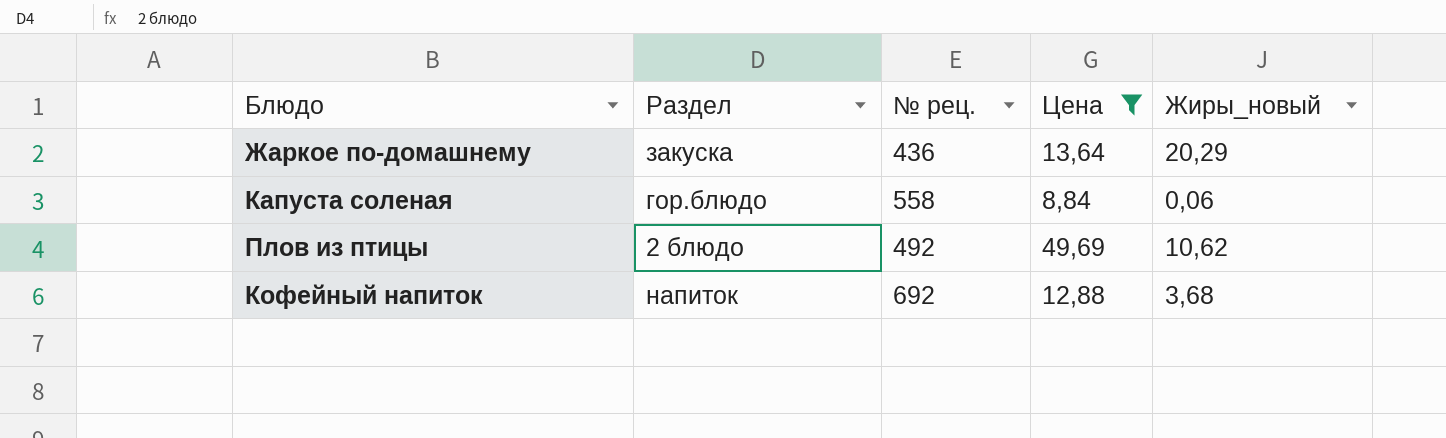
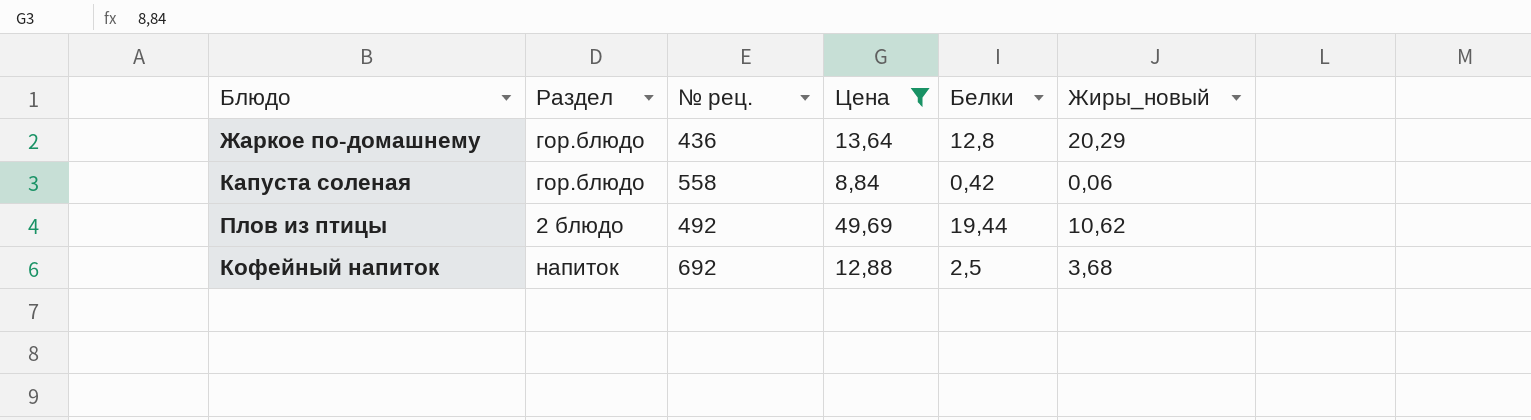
column Белки | position: none -> 5
Жаркое по-домашнему | Раздел: закуска -> гор.блюдо

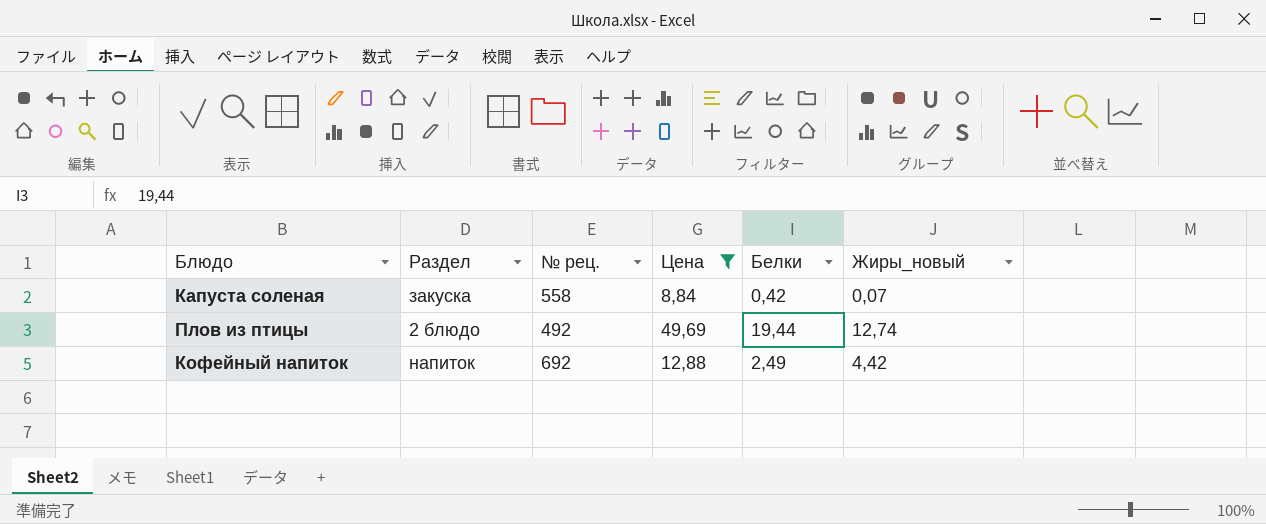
row Жаркое по-домашнему: гор.блюдо | 436 | 13,64 | 12,8 | 20,29 -> none
Капуста соленая | Раздел: гор.блюдо -> закуска
Капуста соленая | Жиры_новый: 0,06 -> 0,07
Плов из птицы | Жиры_новый: 10,62 -> 12,74
Кофейный напиток | Белки: 2,5 -> 2,49
Кофейный напиток | Жиры_новый: 3,68 -> 4,42

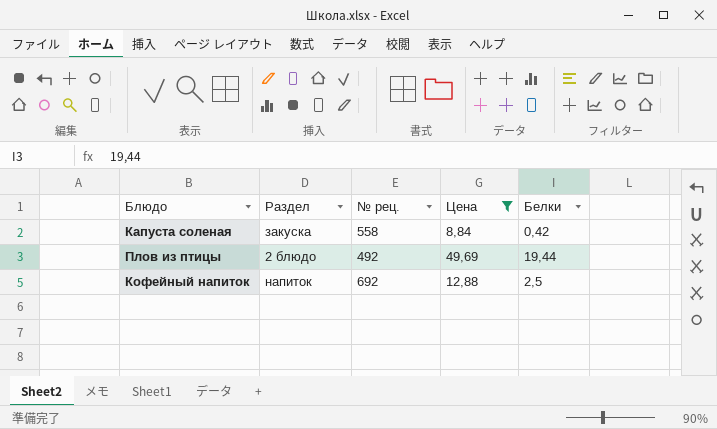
column Жиры_новый | position: 6 -> none
Кофейный напиток | Белки: 2,49 -> 2,5

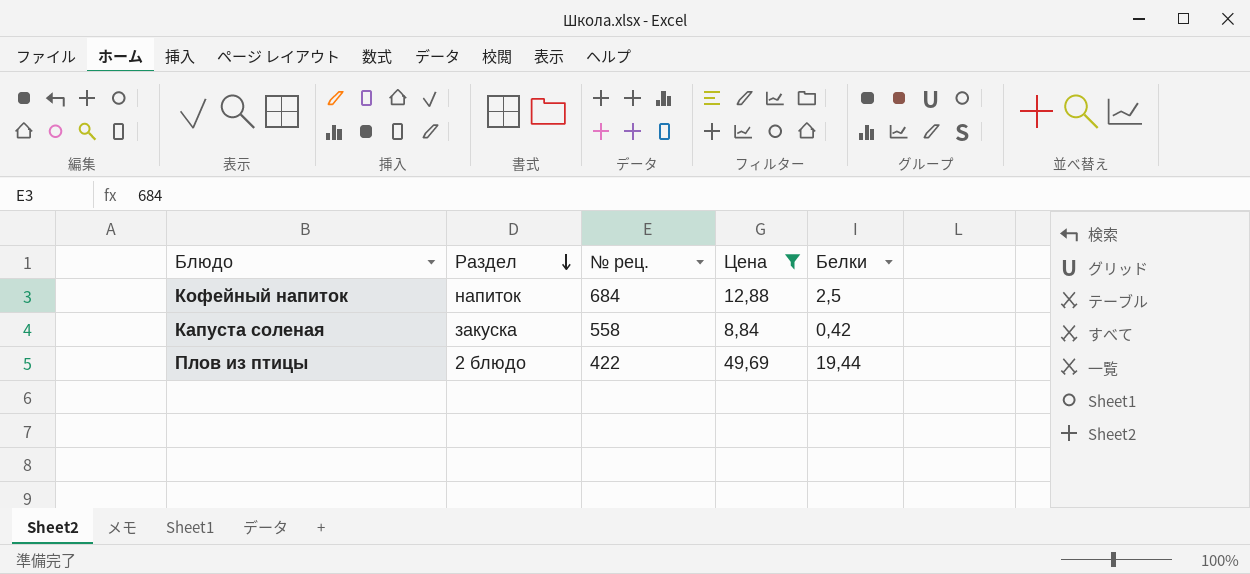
row order: none -> Раздел descending
Кофейный напиток | № рец.: 692 -> 684
Плов из птицы | № рец.: 492 -> 422

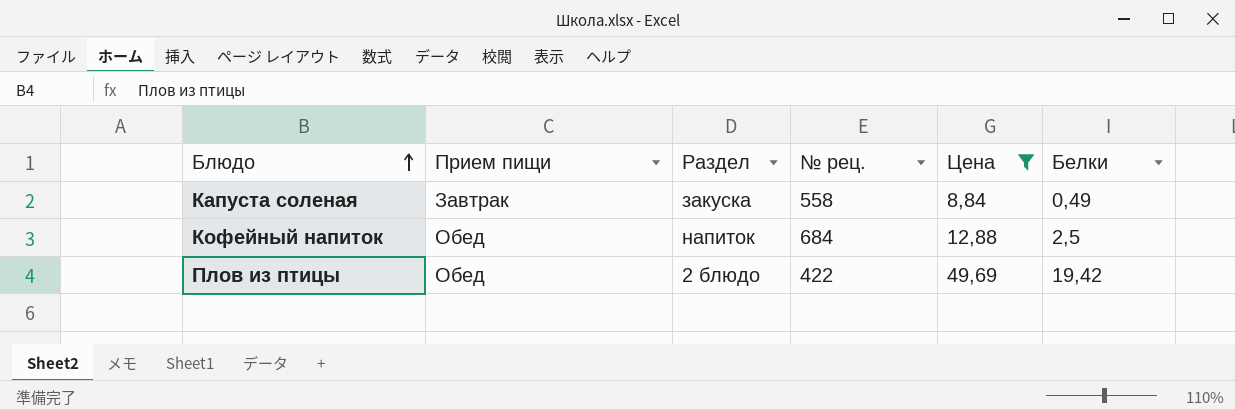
row order: Раздел descending -> Блюдо ascending
column Прием пищи | position: none -> 2
Капуста соленая | Белки: 0,42 -> 0,49
Плов из птицы | Белки: 19,44 -> 19,42

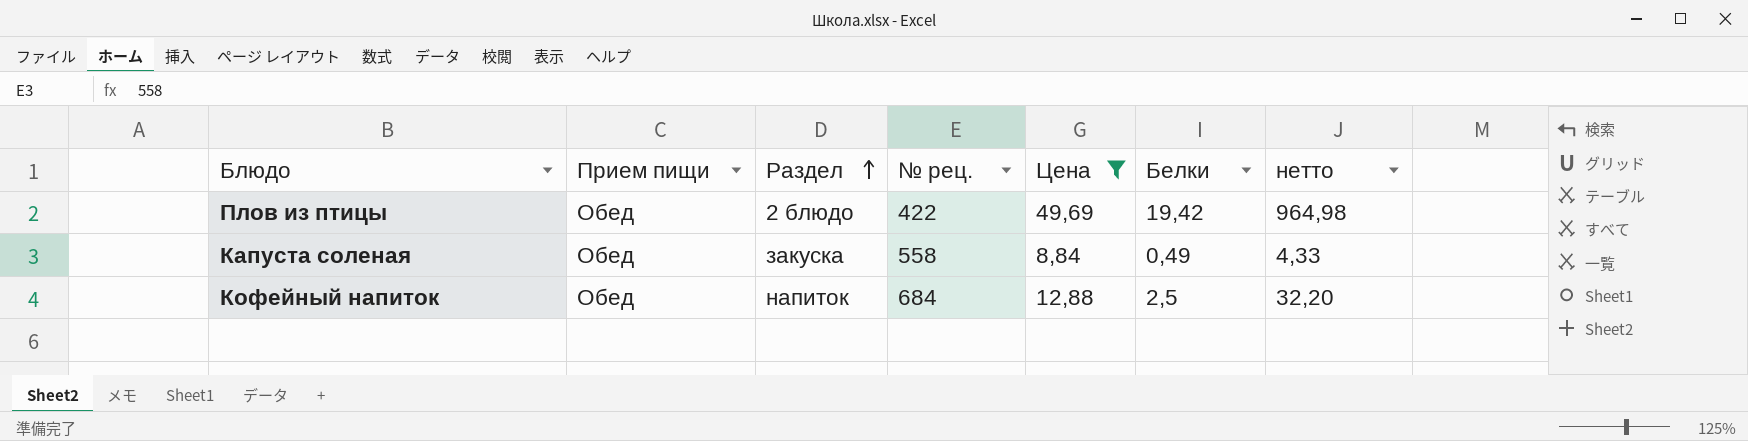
row order: Блюдо ascending -> Раздел ascending
column нетто | formula: none -> [Цена] * [Белки]
Капуста соленая | Прием пищи: Завтрак -> Обед

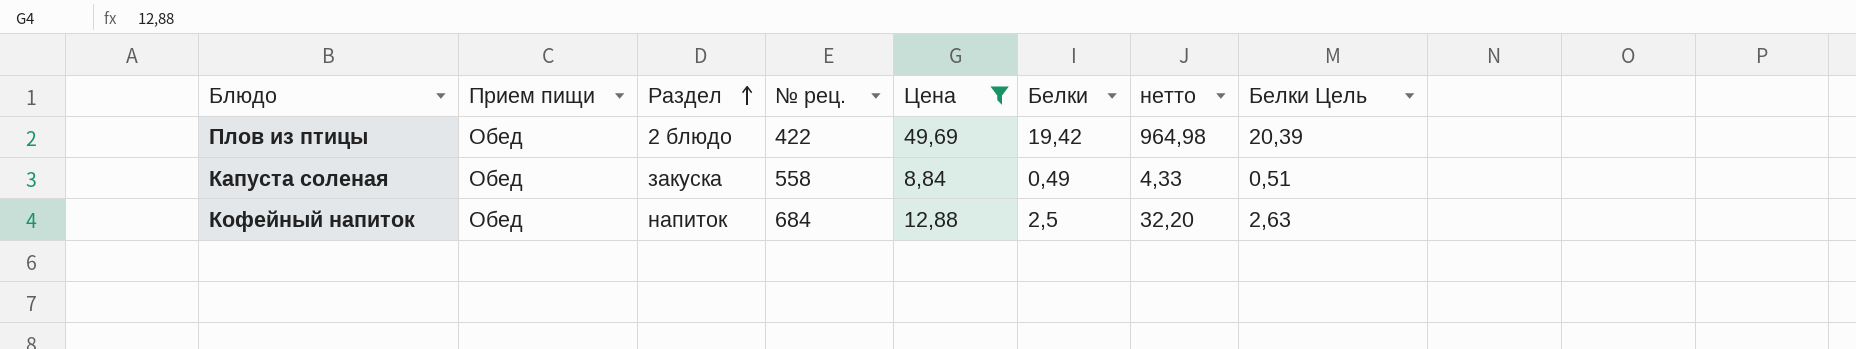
column Белки Цель | formula: none -> [Белки] * 1,05

